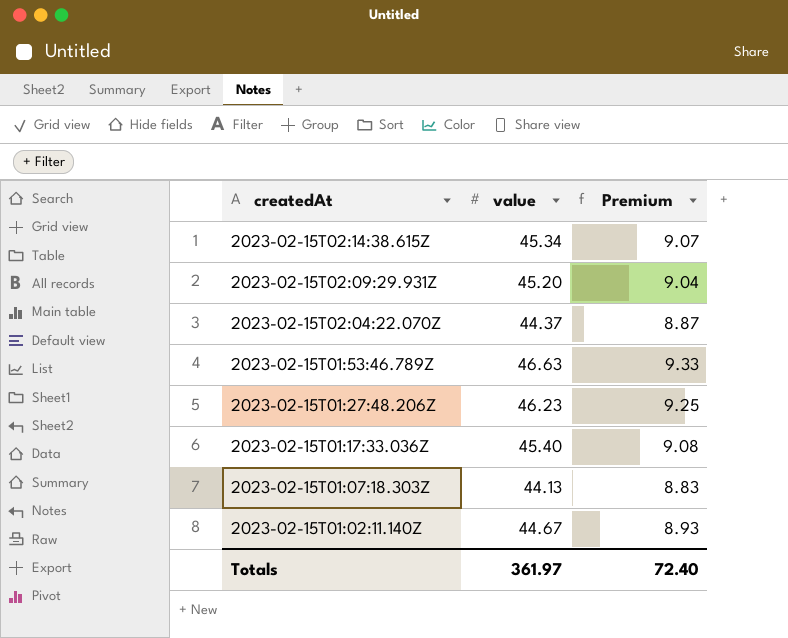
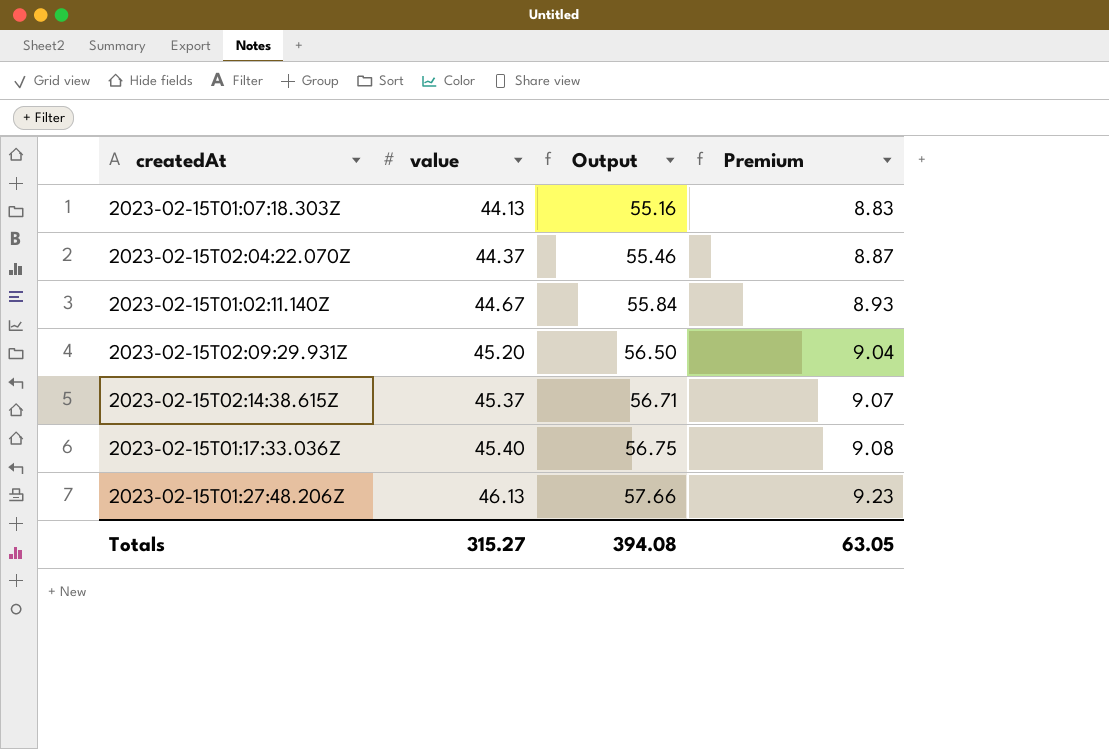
row order: createdAt descending -> value ascending
column Output | formula: none -> [value] * 1.25
row 2023-02-15T01:53:46.789Z: 46.63 | 9.33 -> none
2023-02-15T02:14:38.615Z | value: 45.34 -> 45.37
2023-02-15T01:27:48.206Z | value: 46.23 -> 46.13
2023-02-15T01:27:48.206Z | Premium: 9.25 -> 9.23
Totals | value: 361.97 -> 315.27
Totals | Premium: 72.40 -> 63.05

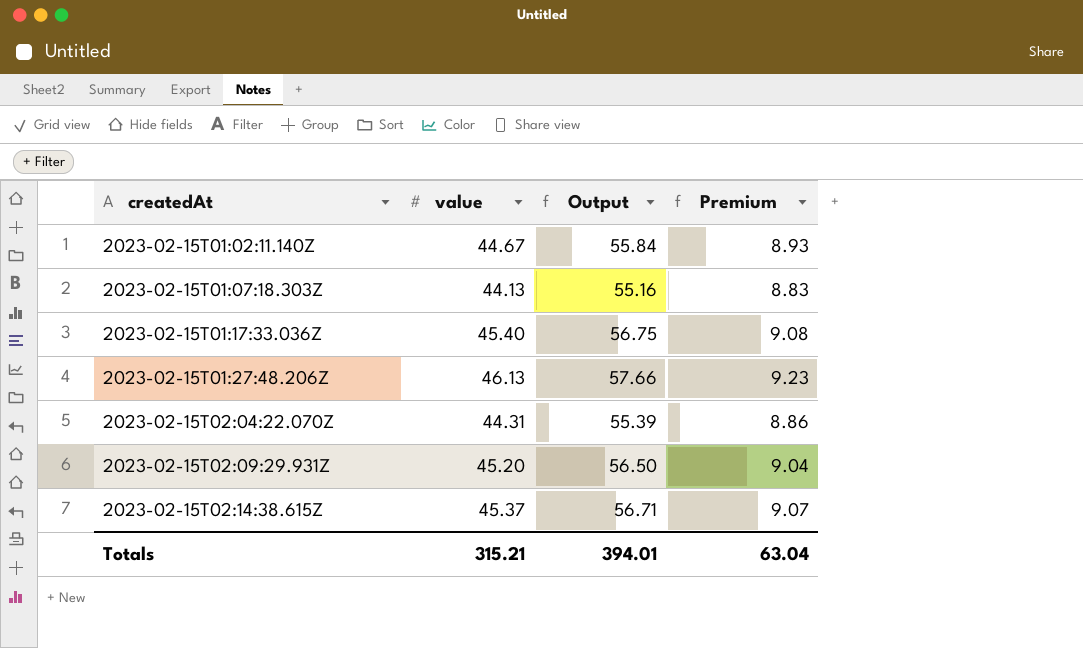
row order: value ascending -> createdAt ascending
2023-02-15T02:04:22.070Z | value: 44.37 -> 44.31
2023-02-15T02:04:22.070Z | Output: 55.46 -> 55.39
2023-02-15T02:04:22.070Z | Premium: 8.87 -> 8.86
Totals | value: 315.27 -> 315.21
Totals | Output: 394.08 -> 394.01
Totals | Premium: 63.05 -> 63.04

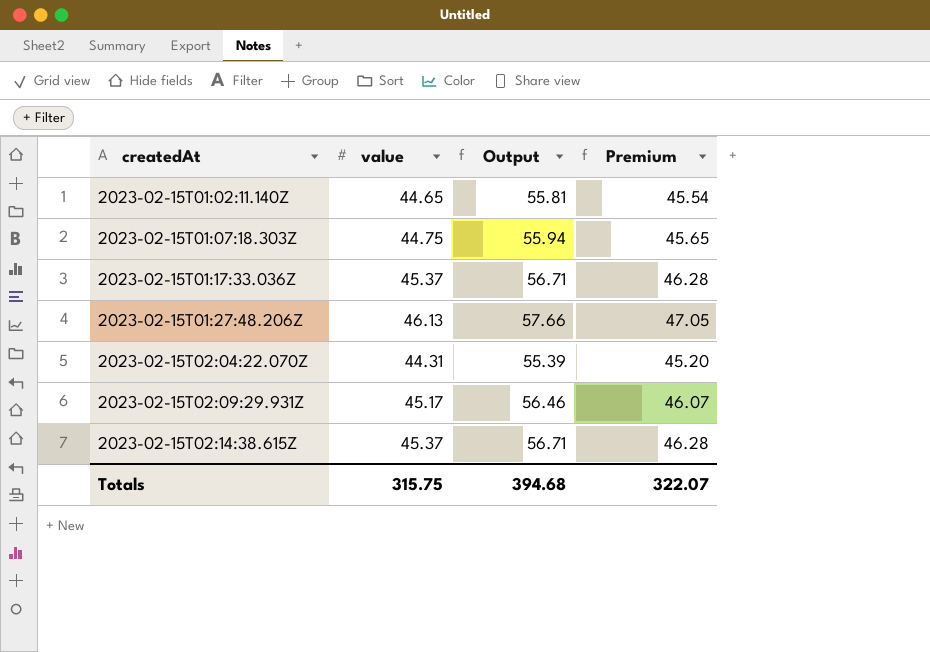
column Premium | formula: [value] * 0.2 -> [value] * 1.02
2023-02-15T01:02:11.140Z | value: 44.67 -> 44.65
2023-02-15T01:02:11.140Z | Output: 55.84 -> 55.81
2023-02-15T01:07:18.303Z | value: 44.13 -> 44.75
2023-02-15T01:07:18.303Z | Output: 55.16 -> 55.94
2023-02-15T01:17:33.036Z | value: 45.40 -> 45.37
2023-02-15T01:17:33.036Z | Output: 56.75 -> 56.71
2023-02-15T02:09:29.931Z | value: 45.20 -> 45.17
2023-02-15T02:09:29.931Z | Output: 56.50 -> 56.46
Totals | value: 315.21 -> 315.75
Totals | Output: 394.01 -> 394.68
Totals | Premium: 63.04 -> 322.07

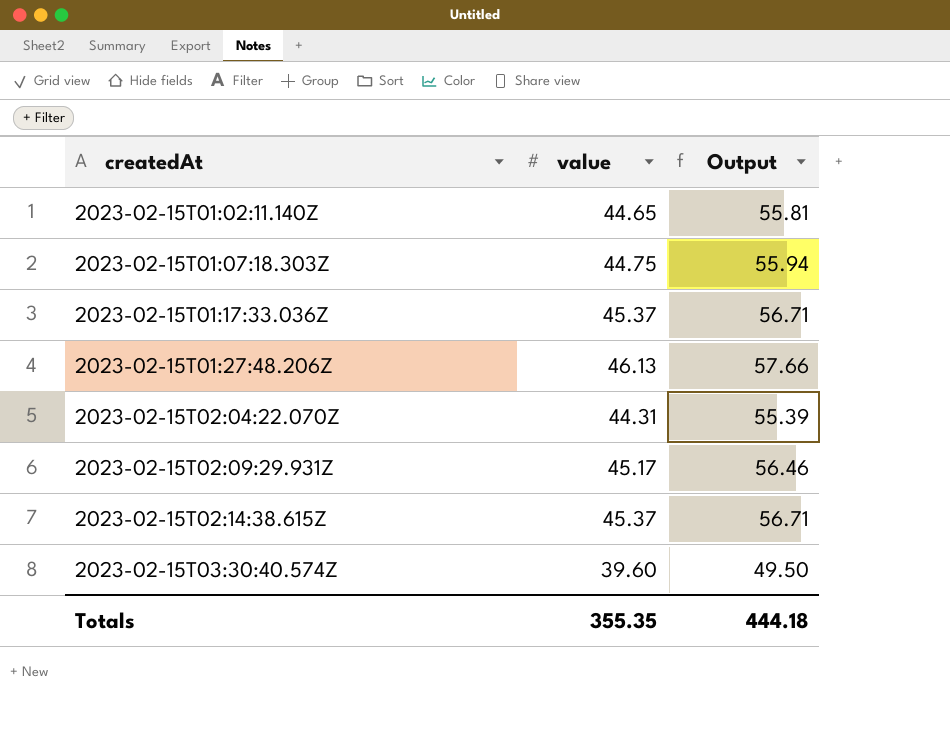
column Premium | formula: [value] * 1.02 -> none
row 2023-02-15T03:30:40.574Z: none -> 39.60 | 49.50
Totals | value: 315.75 -> 355.35
Totals | Output: 394.68 -> 444.18

